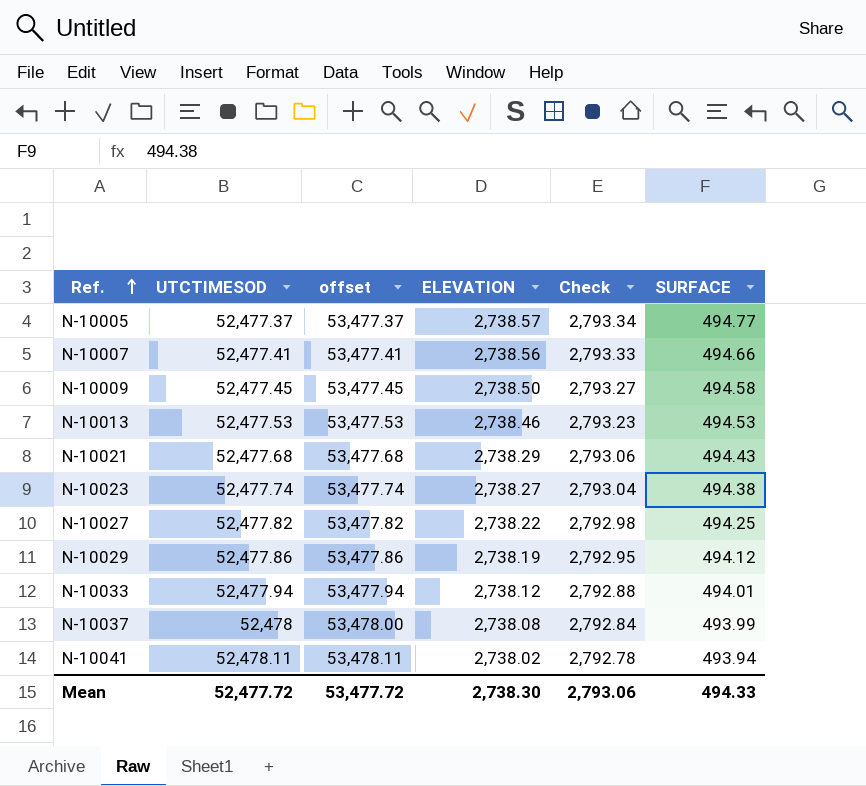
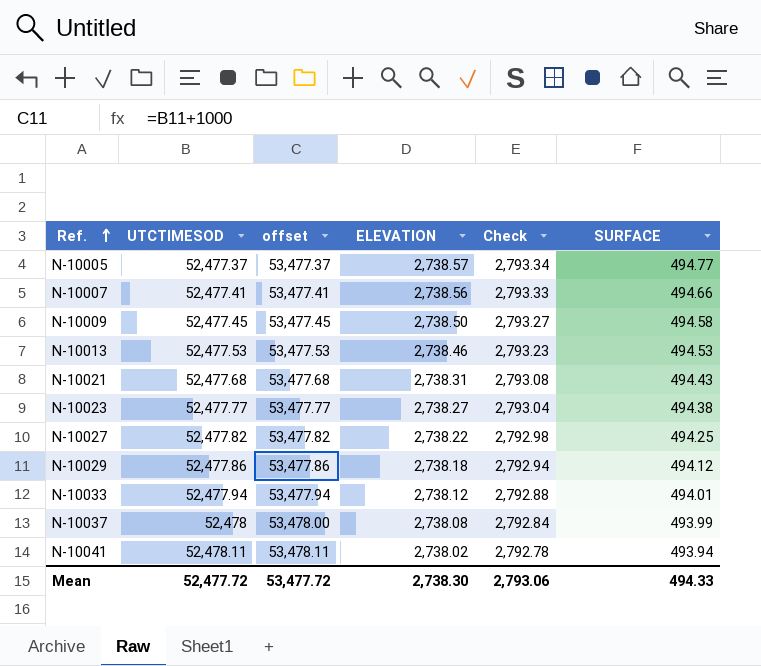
N-10021 | ELEVATION: 2,738.29 -> 2,738.31
N-10021 | Check: 2,793.06 -> 2,793.08
N-10023 | UTCTIMESOD: 52,477.74 -> 52,477.77
N-10023 | offset: 53,477.74 -> 53,477.77
N-10029 | ELEVATION: 2,738.19 -> 2,738.18
N-10029 | Check: 2,792.95 -> 2,792.94

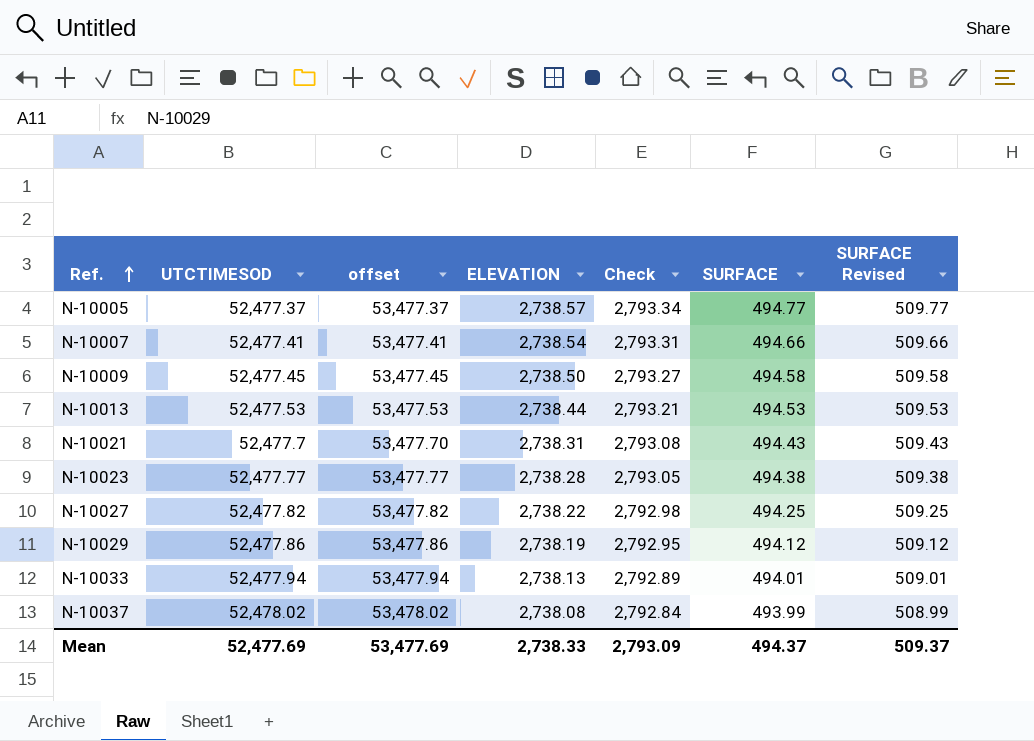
column SURFACE Revised | formula: none -> [SURFACE] + 15
row N-10041: 52,478.11 | 53,478.11 | 2,738.02 | 2,792.78 | 493.94 -> none
N-10007 | ELEVATION: 2,738.56 -> 2,738.54
N-10007 | Check: 2,793.33 -> 2,793.31
N-10013 | ELEVATION: 2,738.46 -> 2,738.44
N-10013 | Check: 2,793.23 -> 2,793.21
N-10021 | UTCTIMESOD: 52,477.68 -> 52,477.7
N-10021 | offset: 53,477.68 -> 53,477.70
N-10023 | ELEVATION: 2,738.27 -> 2,738.28
N-10023 | Check: 2,793.04 -> 2,793.05
N-10029 | ELEVATION: 2,738.18 -> 2,738.19
N-10029 | Check: 2,792.94 -> 2,792.95
N-10033 | ELEVATION: 2,738.12 -> 2,738.13
N-10033 | Check: 2,792.88 -> 2,792.89
N-10037 | UTCTIMESOD: 52,478 -> 52,478.02
N-10037 | offset: 53,478.00 -> 53,478.02
Mean | UTCTIMESOD: 52,477.72 -> 52,477.69
Mean | offset: 53,477.72 -> 53,477.69
Mean | ELEVATION: 2,738.30 -> 2,738.33
Mean | Check: 2,793.06 -> 2,793.09
Mean | SURFACE: 494.33 -> 494.37

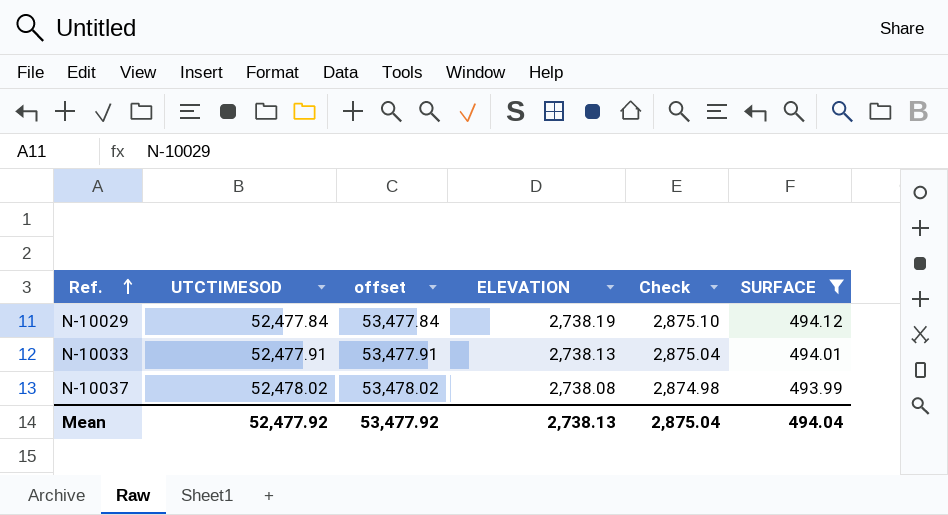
filter: none -> SURFACE <= 494.12
column SURFACE Revised | formula: [SURFACE] + 15 -> none
column Check | formula: [ELEVATION] * 1.02 -> [ELEVATION] * 1.05
N-10029 | UTCTIMESOD: 52,477.86 -> 52,477.84
N-10029 | offset: 53,477.86 -> 53,477.84
N-10033 | UTCTIMESOD: 52,477.94 -> 52,477.91
N-10033 | offset: 53,477.94 -> 53,477.91
Mean | UTCTIMESOD: 52,477.69 -> 52,477.92
Mean | offset: 53,477.69 -> 53,477.92
Mean | ELEVATION: 2,738.33 -> 2,738.13
Mean | Check: 2,793.09 -> 2,875.04
Mean | SURFACE: 494.37 -> 494.04

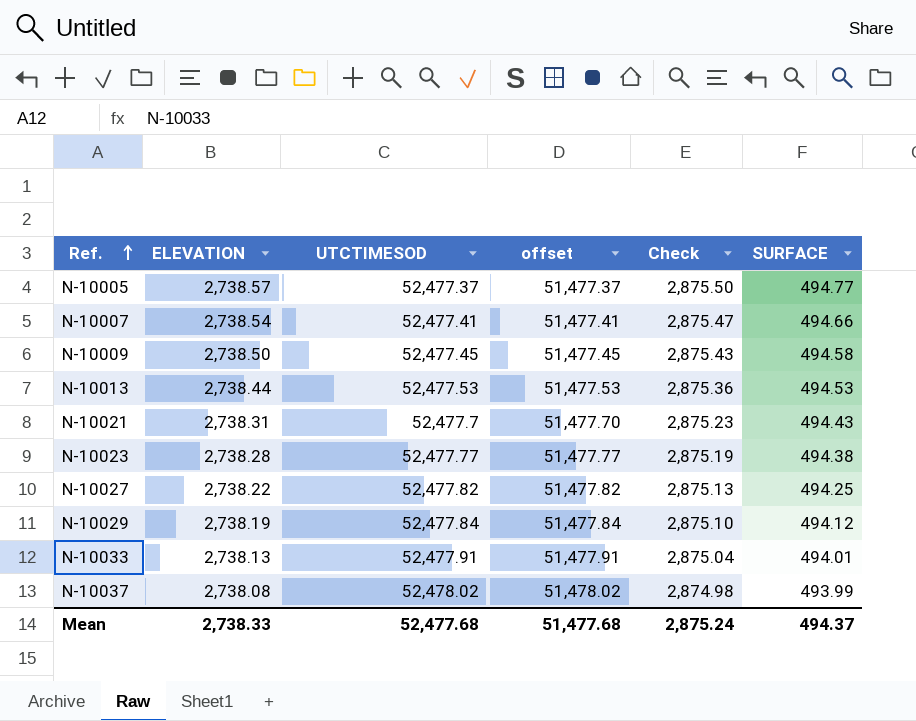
filter: SURFACE <= 494.12 -> none
column ELEVATION | position: 4 -> 2
column offset | formula: [UTCTIMESOD] + 1000 -> [UTCTIMESOD] - 1000
Mean | ELEVATION: 2,738.13 -> 2,738.33
Mean | UTCTIMESOD: 52,477.92 -> 52,477.68
Mean | offset: 53,477.92 -> 51,477.68
Mean | Check: 2,875.04 -> 2,875.24
Mean | SURFACE: 494.04 -> 494.37

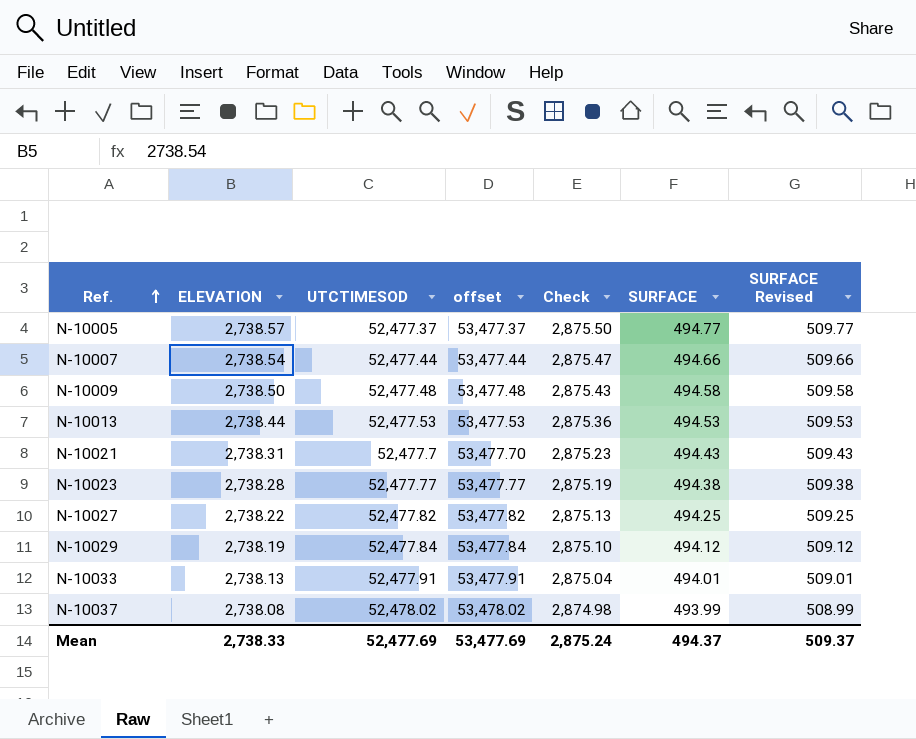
column offset | formula: [UTCTIMESOD] - 1000 -> [UTCTIMESOD] + 1000
column SURFACE Revised | formula: none -> [SURFACE] + 15
N-10007 | UTCTIMESOD: 52,477.41 -> 52,477.44
N-10009 | UTCTIMESOD: 52,477.45 -> 52,477.48
Mean | UTCTIMESOD: 52,477.68 -> 52,477.69
Mean | offset: 51,477.68 -> 53,477.69

